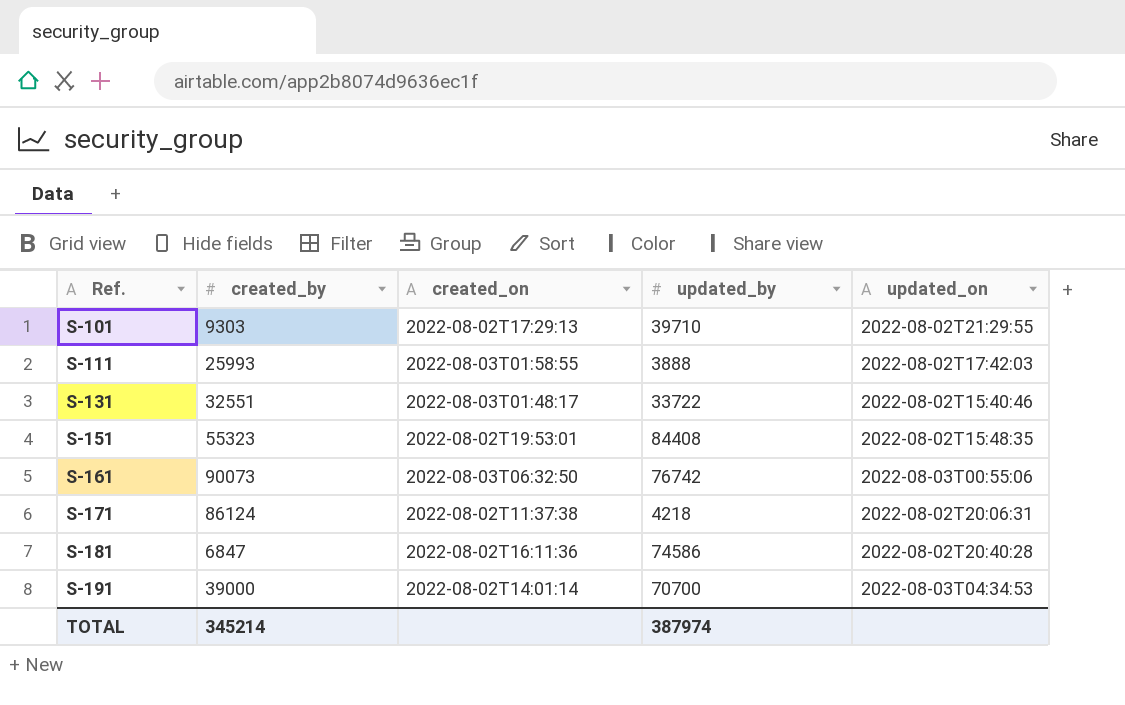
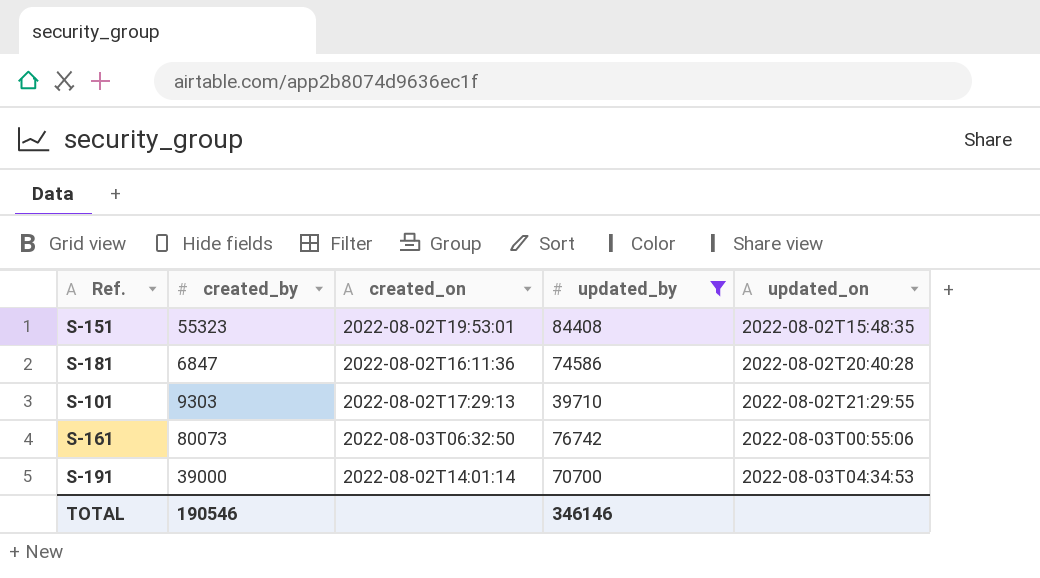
filter: none -> updated_by >= 39710
row order: Ref. ascending -> updated_on ascending
S-161 | created_by: 90073 -> 80073
TOTAL | created_by: 345214 -> 190546
TOTAL | updated_by: 387974 -> 346146

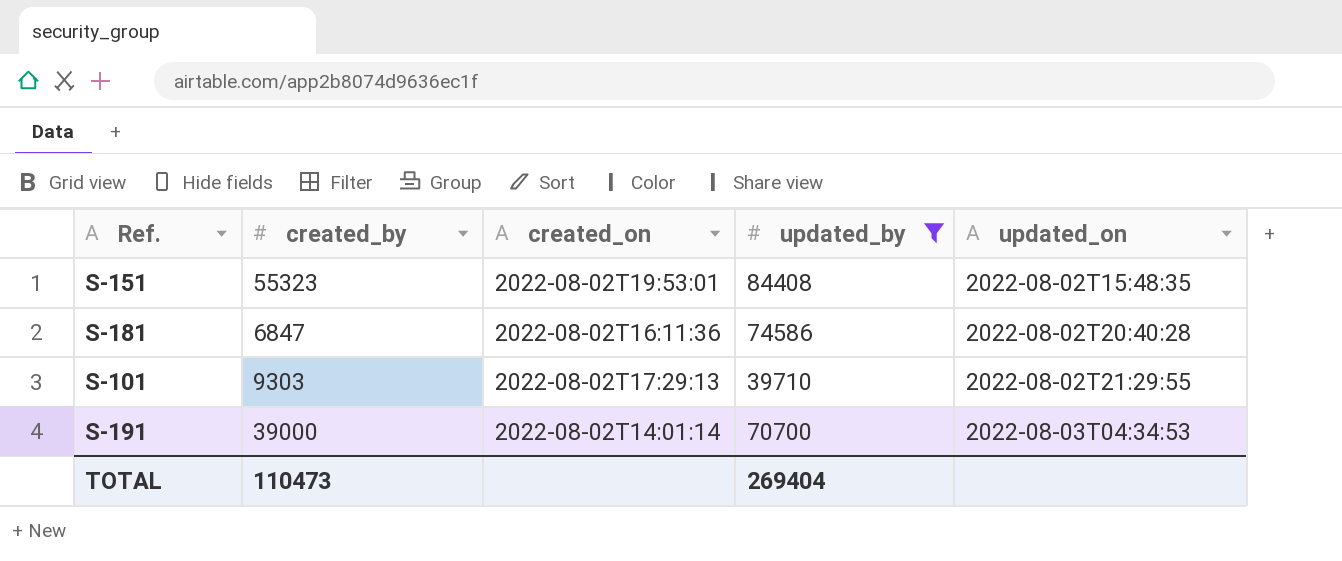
row S-161: 80073 | 2022-08-03T06:32:50 | 76742 | 2022-08-03T00:55:06 -> none
TOTAL | created_by: 190546 -> 110473
TOTAL | updated_by: 346146 -> 269404

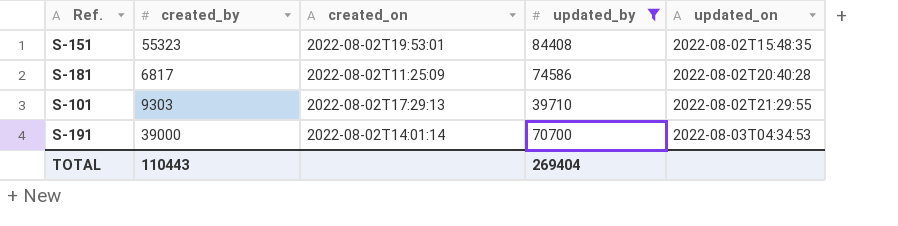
S-181 | created_by: 6847 -> 6817
S-181 | created_on: 2022-08-02T16:11:36 -> 2022-08-02T11:25:09
TOTAL | created_by: 110473 -> 110443

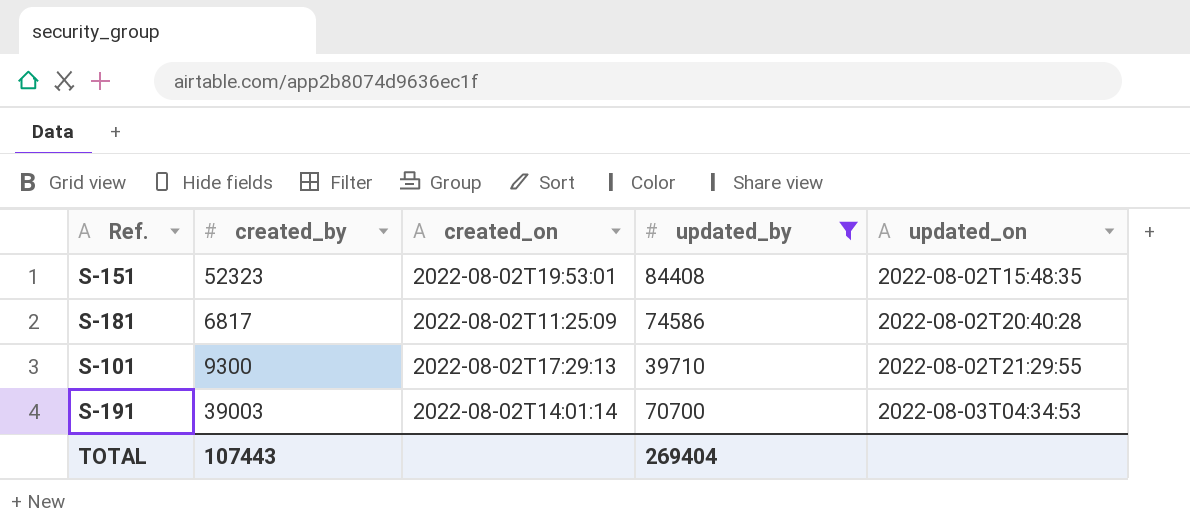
S-151 | created_by: 55323 -> 52323
S-101 | created_by: 9303 -> 9300
S-191 | created_by: 39000 -> 39003
TOTAL | created_by: 110443 -> 107443

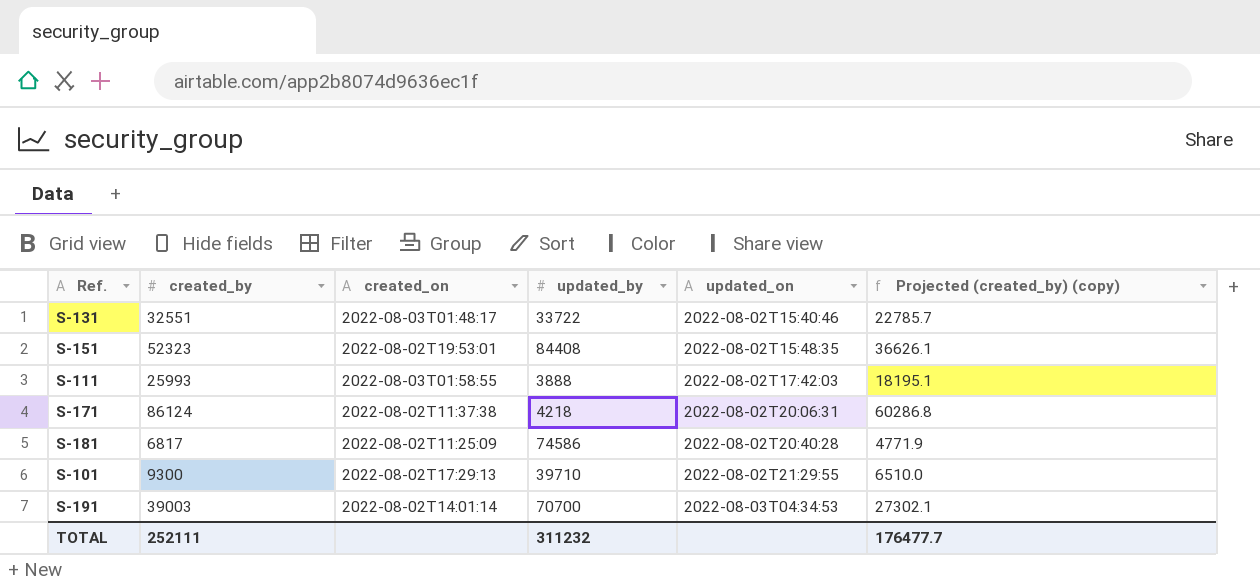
filter: updated_by >= 39710 -> none
column Projected (created_by) (copy) | formula: none -> [created_by] * 0.7
TOTAL | created_by: 107443 -> 252111
TOTAL | updated_by: 269404 -> 311232

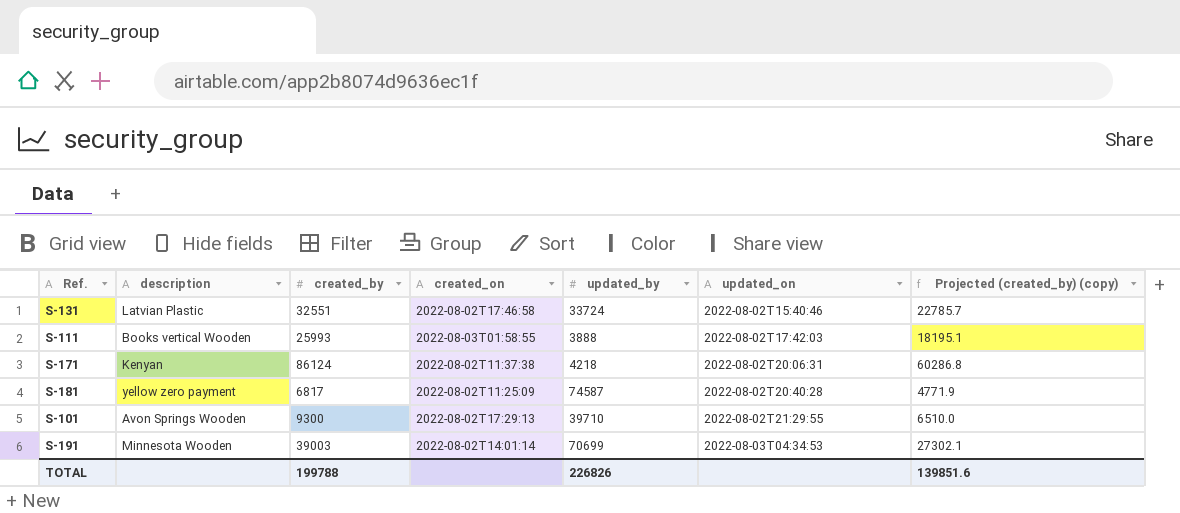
column description | position: none -> 2
row S-151: 52323 | 2022-08-02T19:53:01 | 84408 | 2022-08-02T15:48:35 | 36626.1 -> none
S-131 | created_on: 2022-08-03T01:48:17 -> 2022-08-02T17:46:58
S-131 | updated_by: 33722 -> 33724
S-181 | updated_by: 74586 -> 74587
S-191 | updated_by: 70700 -> 70699
TOTAL | created_by: 252111 -> 199788
TOTAL | updated_by: 311232 -> 226826
TOTAL | Projected (created_by) (copy): 176477.7 -> 139851.6

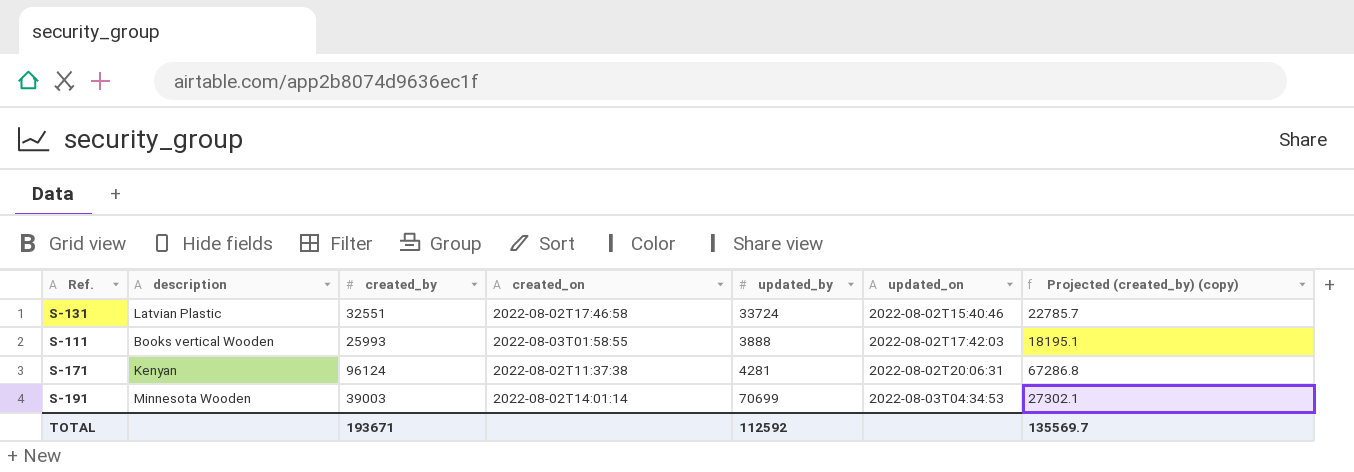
row S-181: yellow zero payment | 6817 | 2022-08-02T11:25:09 | 74587 | 2022-08-02T20:40:28 | 4771.9 -> none
row S-101: Avon Springs Wooden | 9300 | 2022-08-02T17:29:13 | 39710 | 2022-08-02T21:29:55 | 6510.0 -> none
S-171 | created_by: 86124 -> 96124
S-171 | updated_by: 4218 -> 4281
S-171 | Projected (created_by) (copy): 60286.8 -> 67286.8
TOTAL | created_by: 199788 -> 193671
TOTAL | updated_by: 226826 -> 112592
TOTAL | Projected (created_by) (copy): 139851.6 -> 135569.7

